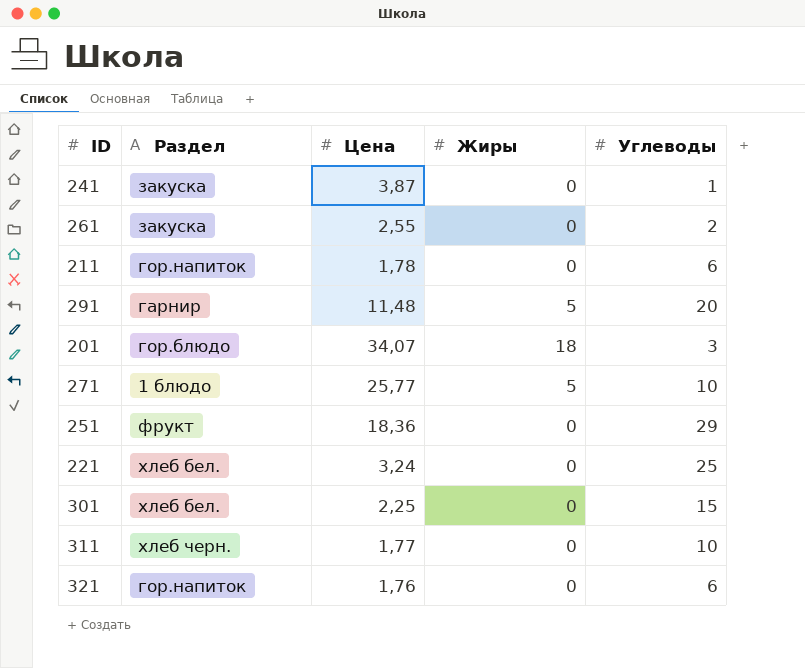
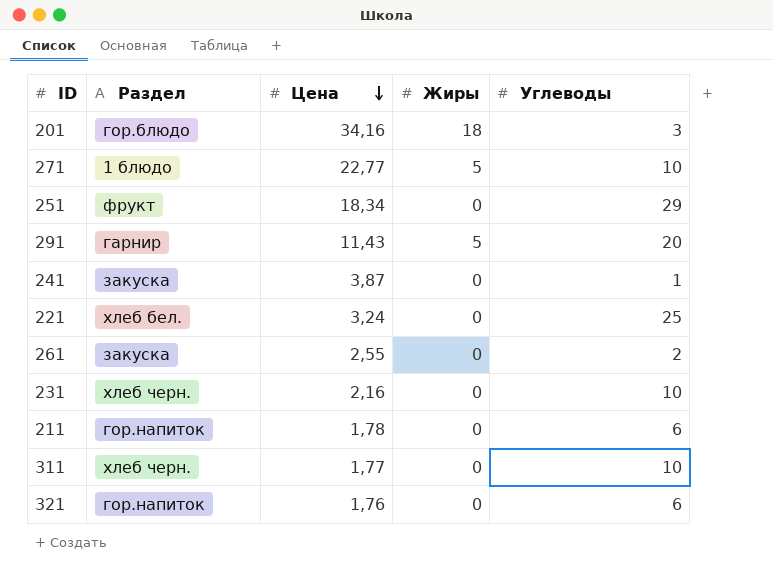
row order: none -> Цена descending
row 301: хлеб бел. | 2,25 | 0 | 15 -> none
201 | Цена: 34,07 -> 34,16
271 | Цена: 25,77 -> 22,77
251 | Цена: 18,36 -> 18,34
291 | Цена: 11,48 -> 11,43
row 231: none -> хлеб черн. | 2,16 | 0 | 10

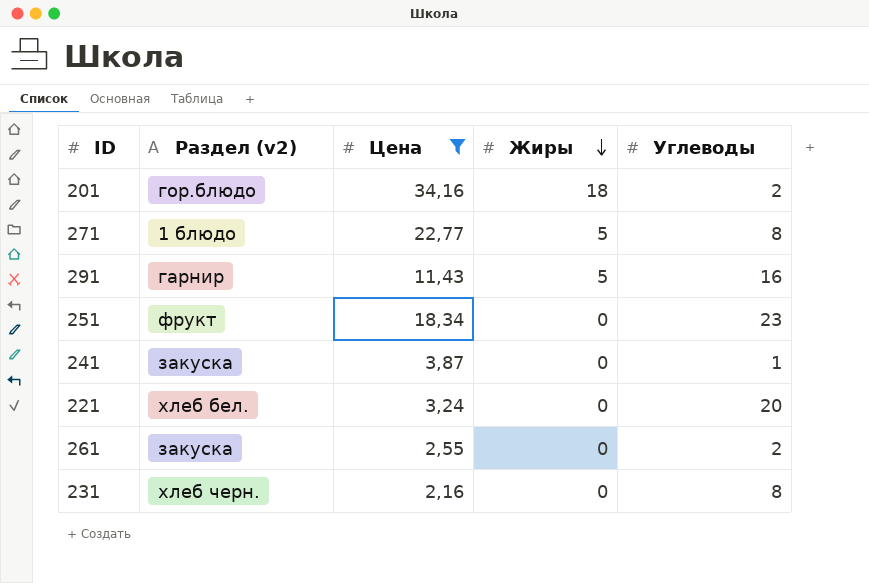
filter: none -> Цена >= 2,16
row order: Цена descending -> Жиры descending
column name: Раздел -> Раздел (v2)
201 | Углеводы: 3 -> 2
271 | Углеводы: 10 -> 8
291 | Углеводы: 20 -> 16
251 | Углеводы: 29 -> 23
221 | Углеводы: 25 -> 20
231 | Углеводы: 10 -> 8

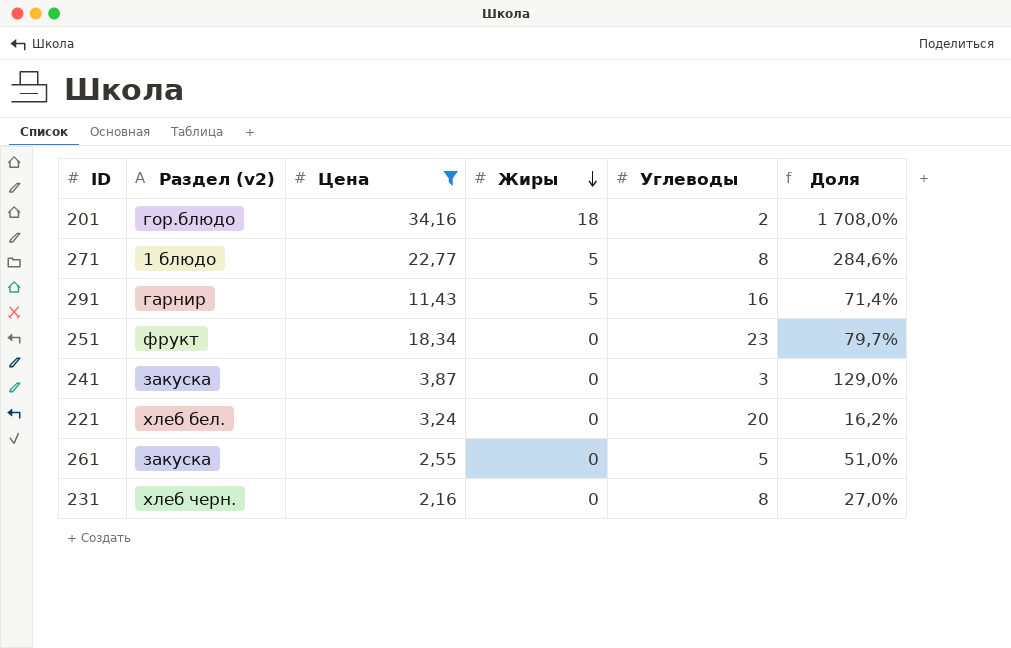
column Доля | formula: none -> [Цена] / [Углеводы]
241 | Углеводы: 1 -> 3
261 | Углеводы: 2 -> 5

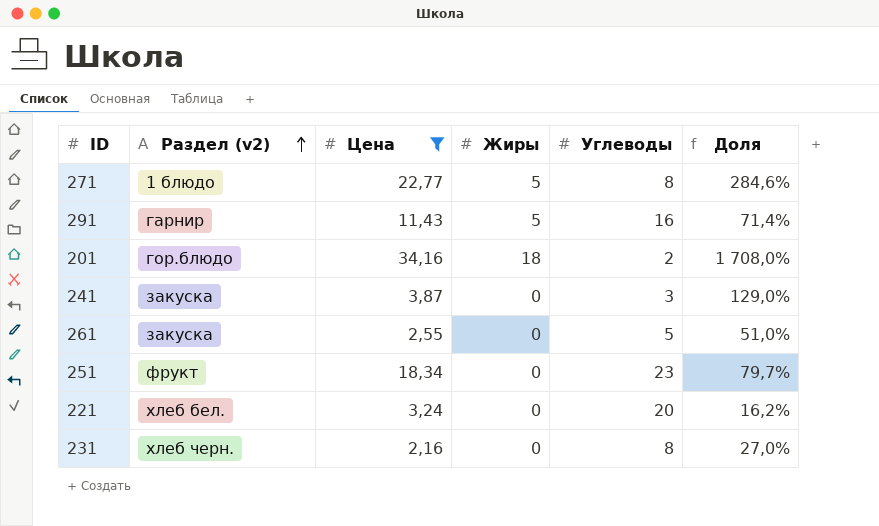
row order: Жиры descending -> Раздел (v2) ascending

